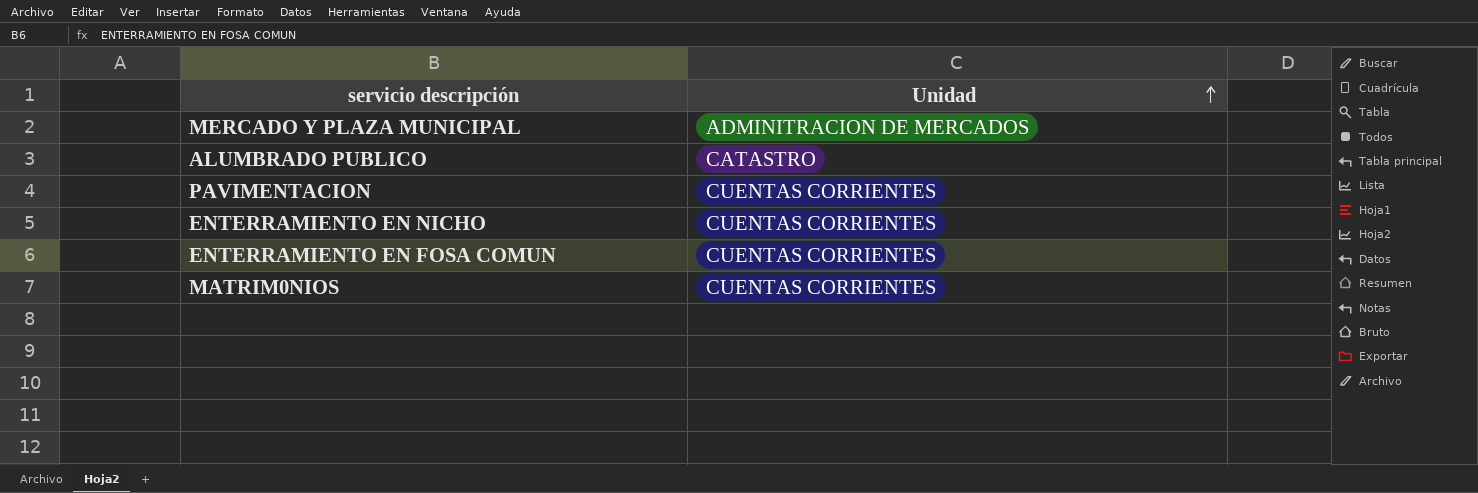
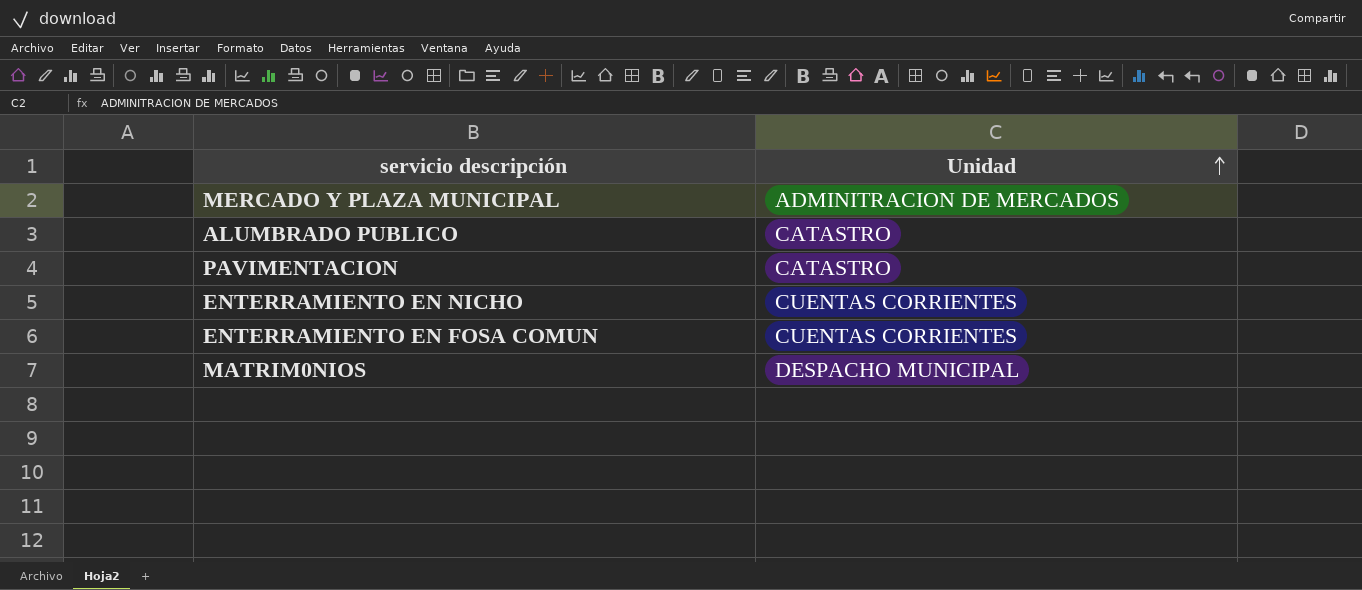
PAVIMENTACION | Unidad: CUENTAS CORRIENTES -> CATASTRO
MATRIM0NIOS | Unidad: CUENTAS CORRIENTES -> DESPACHO MUNICIPAL

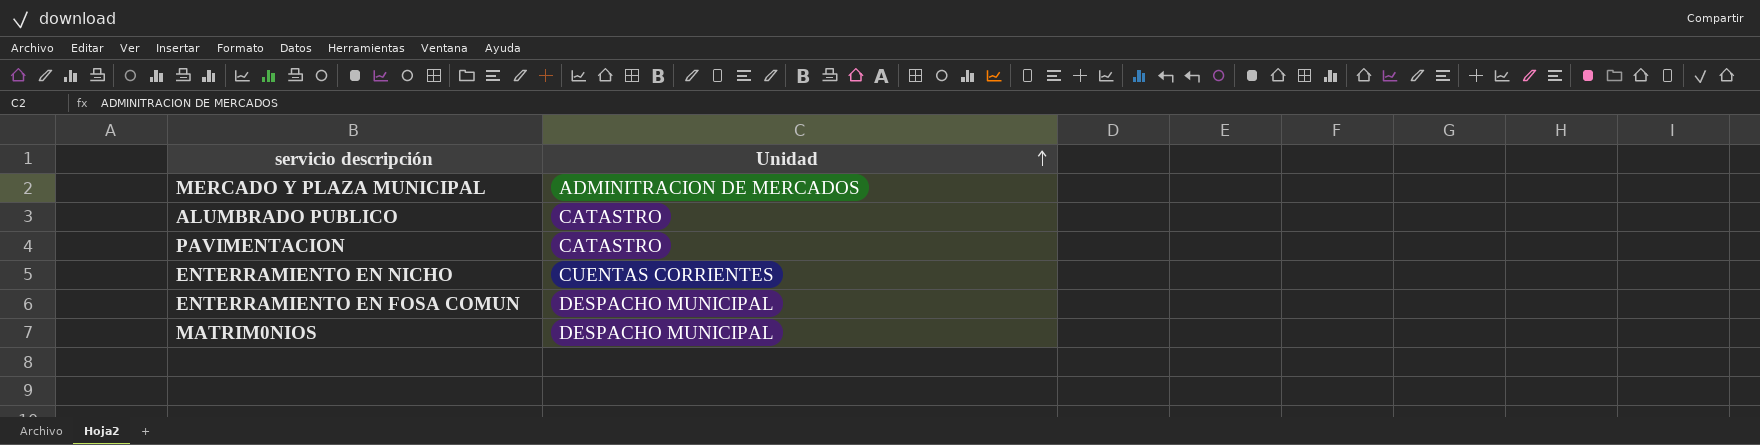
ENTERRAMIENTO EN FOSA COMUN | Unidad: CUENTAS CORRIENTES -> DESPACHO MUNICIPAL

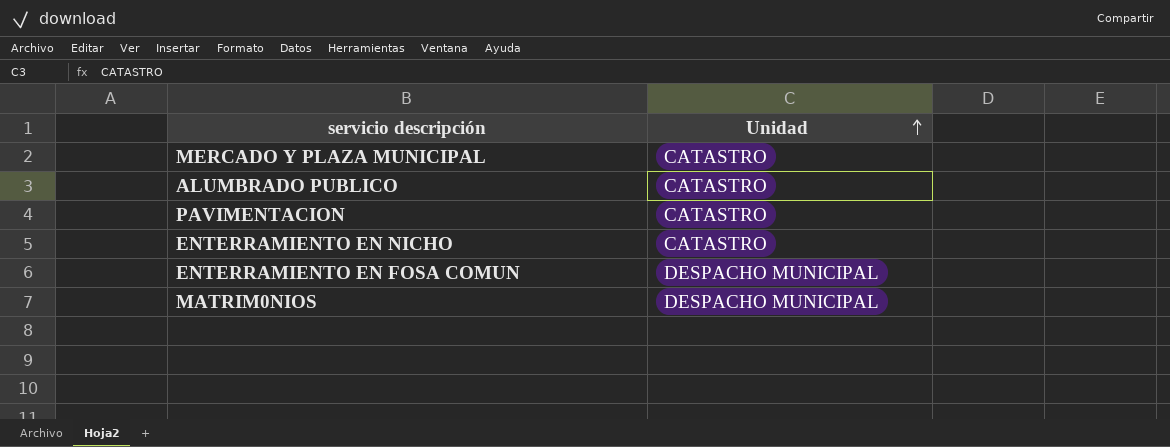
MERCADO Y PLAZA MUNICIPAL | Unidad: ADMINITRACION DE MERCADOS -> CATASTRO
ENTERRAMIENTO EN NICHO | Unidad: CUENTAS CORRIENTES -> CATASTRO

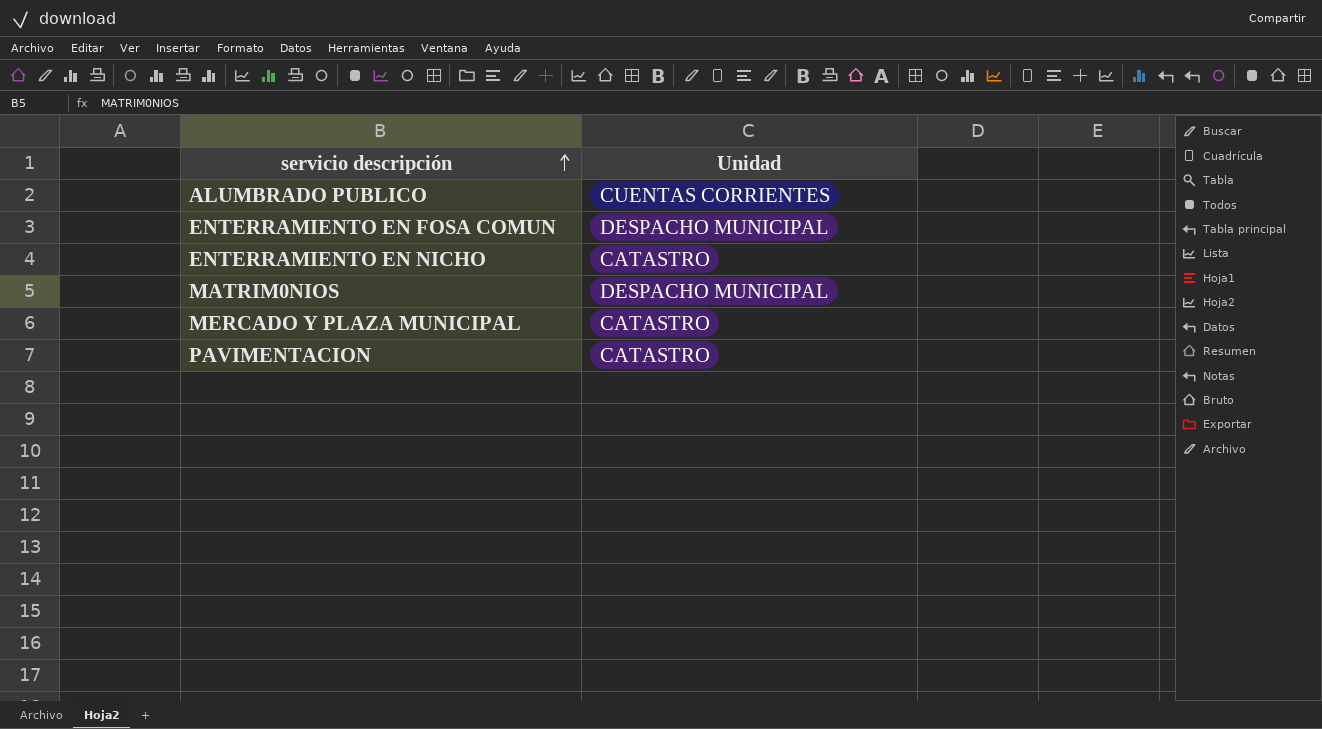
row order: Unidad ascending -> servicio descripción ascending
ALUMBRADO PUBLICO | Unidad: CATASTRO -> CUENTAS CORRIENTES

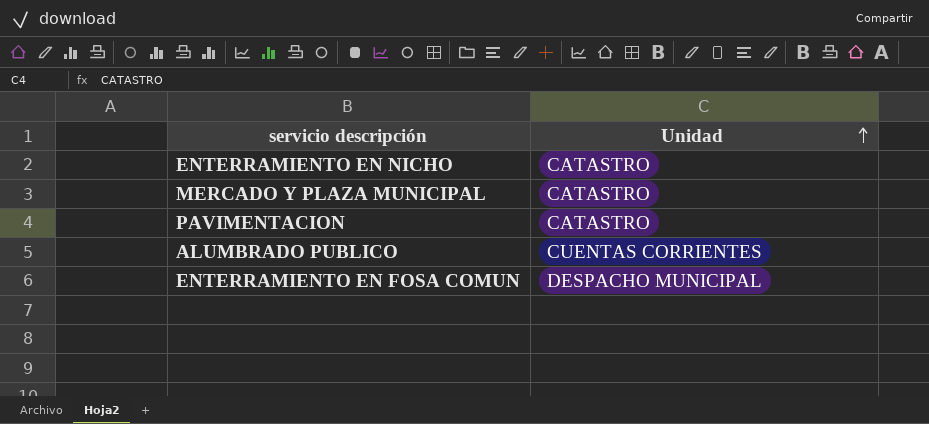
row order: servicio descripción ascending -> Unidad ascending
row MATRIM0NIOS: DESPACHO MUNICIPAL -> none

